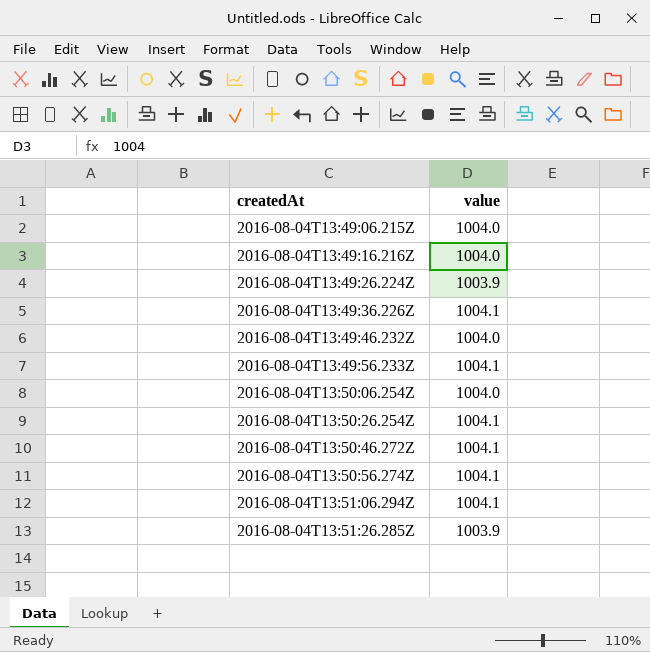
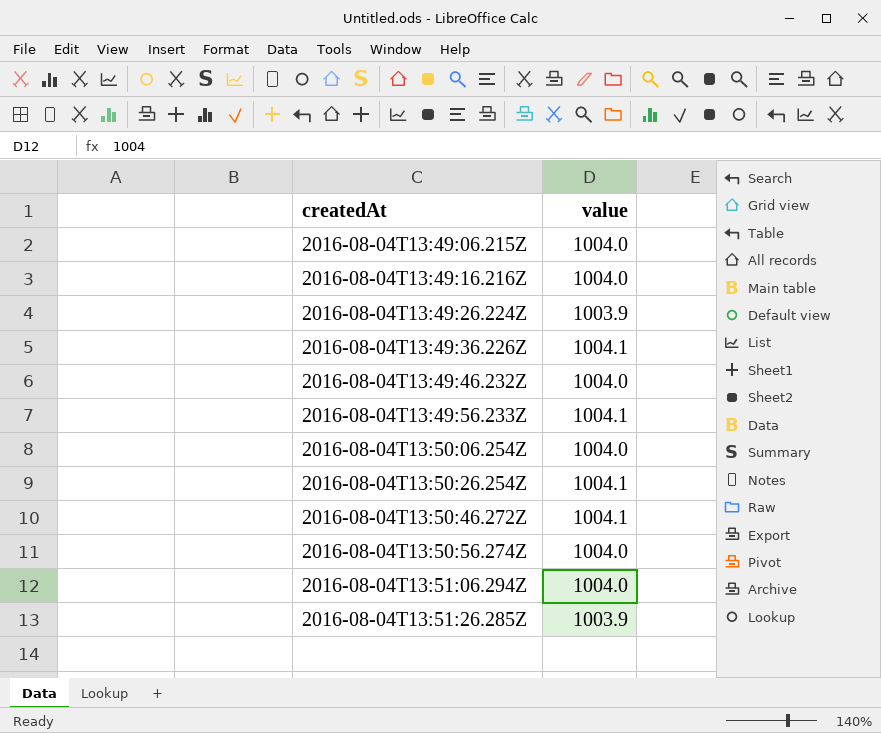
2016-08-04T13:50:56.274Z | value: 1004.1 -> 1004.0
2016-08-04T13:51:06.294Z | value: 1004.1 -> 1004.0

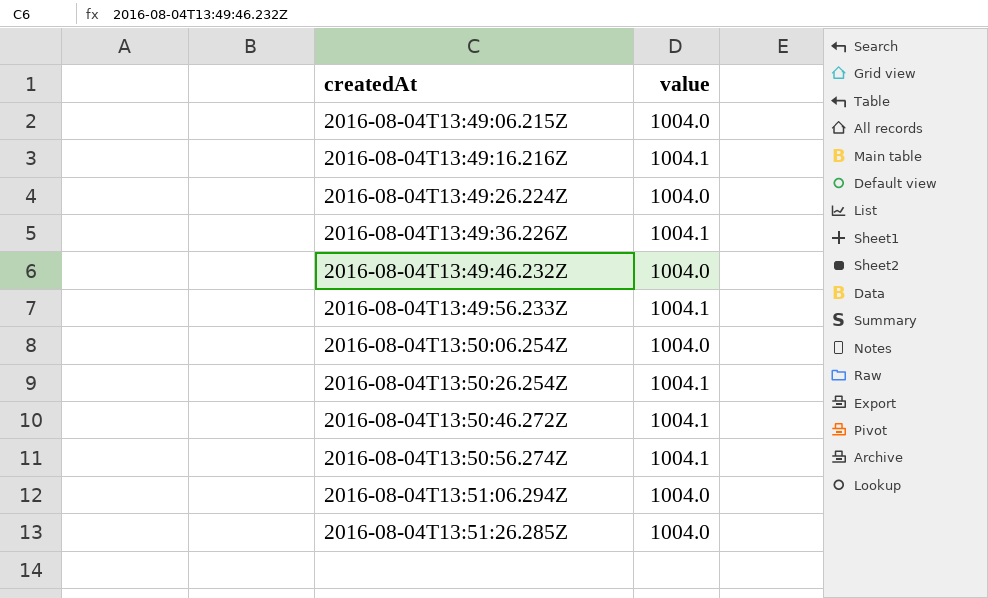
2016-08-04T13:49:16.216Z | value: 1004.0 -> 1004.1
2016-08-04T13:49:26.224Z | value: 1003.9 -> 1004.0
2016-08-04T13:50:56.274Z | value: 1004.0 -> 1004.1
2016-08-04T13:51:26.285Z | value: 1003.9 -> 1004.0

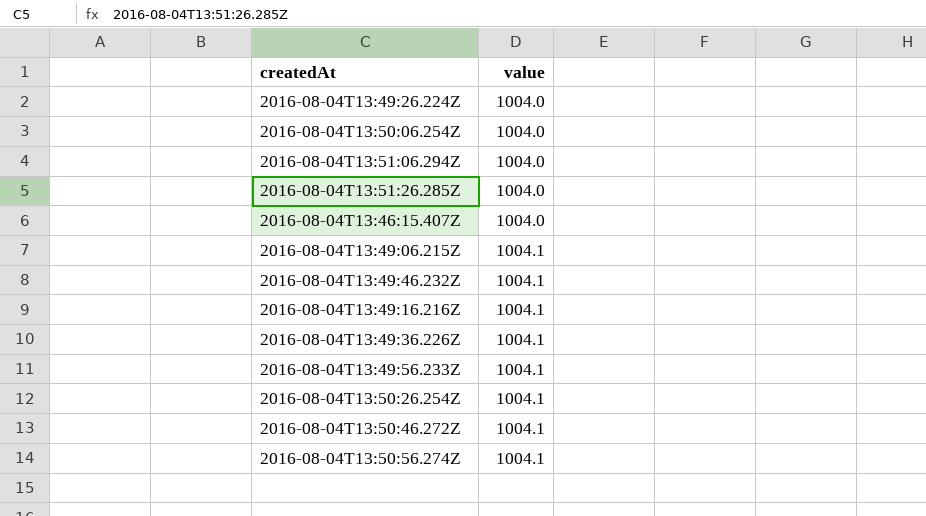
row order: createdAt ascending -> value ascending
row 2016-08-04T13:46:15.407Z: none -> 1004.0
2016-08-04T13:49:06.215Z | value: 1004.0 -> 1004.1
2016-08-04T13:49:46.232Z | value: 1004.0 -> 1004.1

